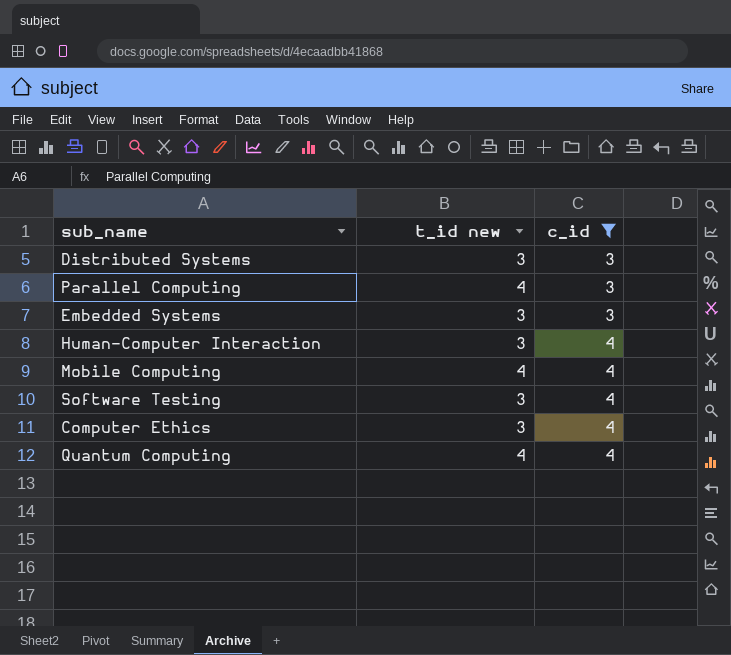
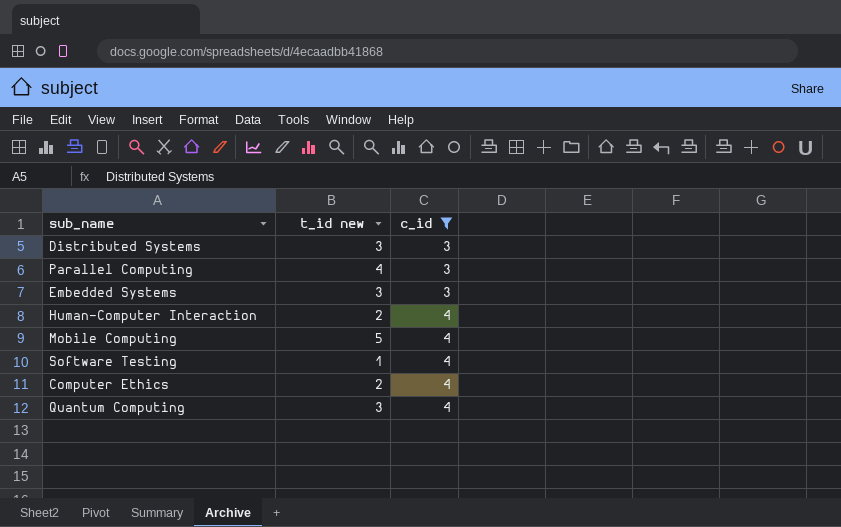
Human-Computer Interaction | t_id new: 3 -> 2
Mobile Computing | t_id new: 4 -> 5
Software Testing | t_id new: 3 -> 1
Computer Ethics | t_id new: 3 -> 2
Quantum Computing | t_id new: 4 -> 3

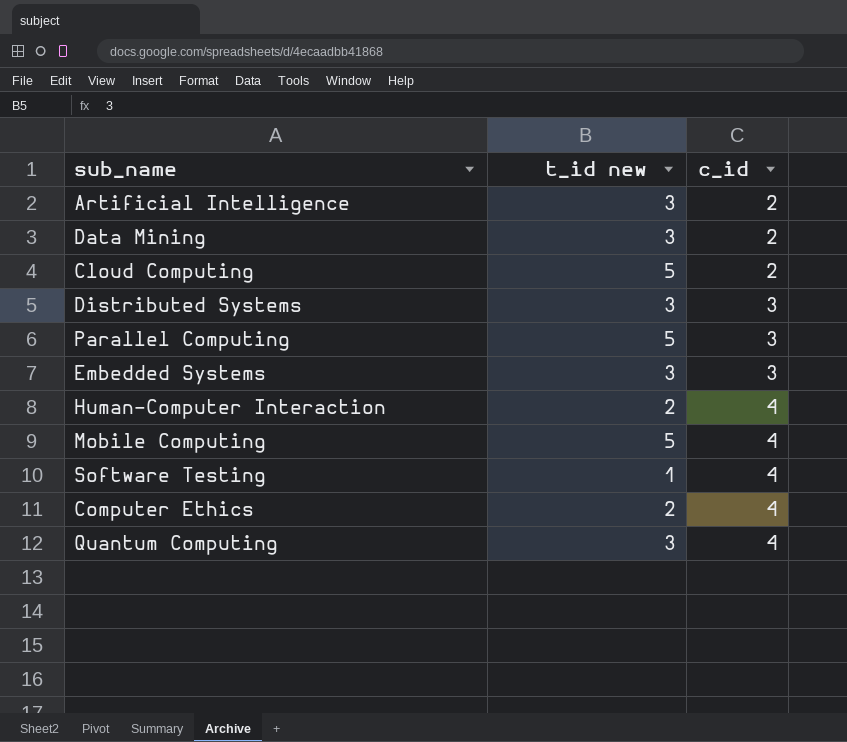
filter: c_id != 2 -> none
Parallel Computing | t_id new: 4 -> 5

